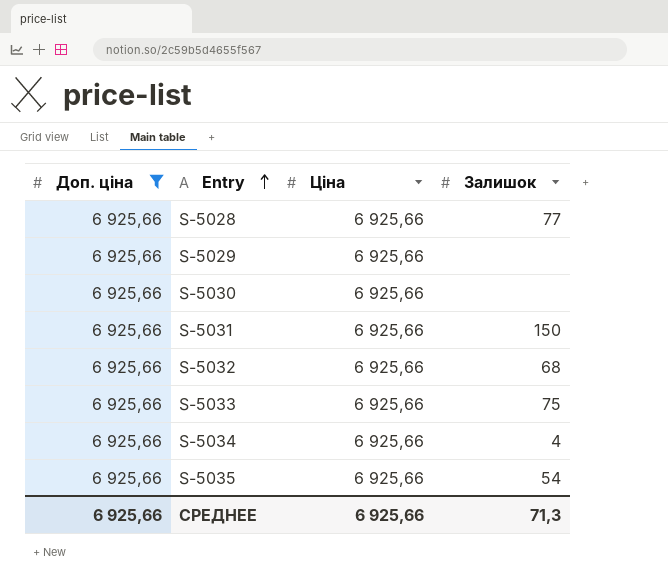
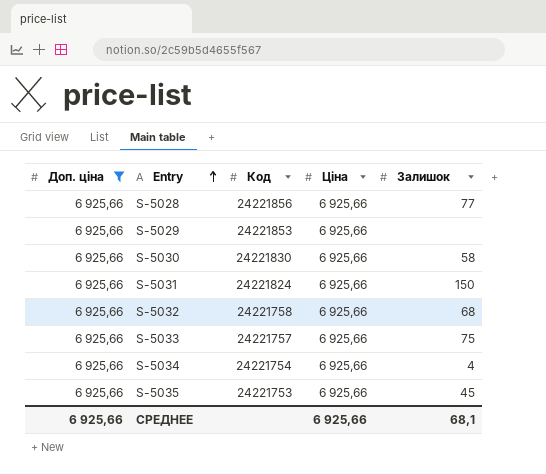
column Код | position: none -> 3
S-5030 | Залишок: none -> 58
S-5035 | Залишок: 54 -> 45
СРЕДНЕЕ | Залишок: 71,3 -> 68,1

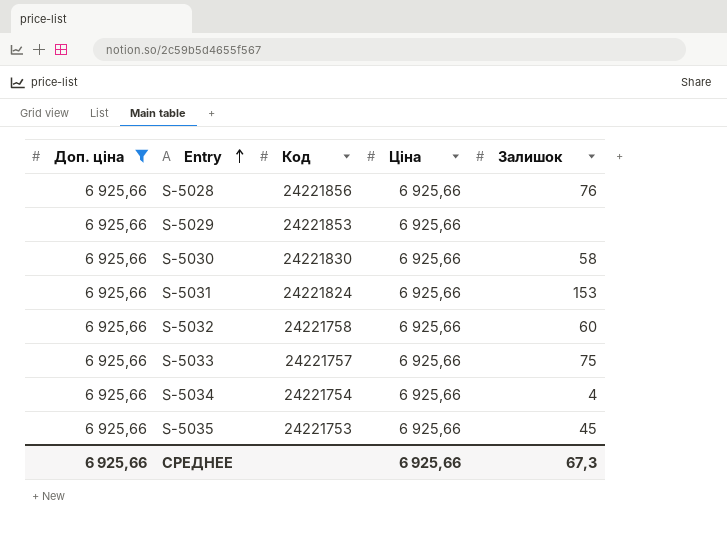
S-5028 | Залишок: 77 -> 76
S-5031 | Залишок: 150 -> 153
S-5032 | Залишок: 68 -> 60
СРЕДНЕЕ | Залишок: 68,1 -> 67,3

